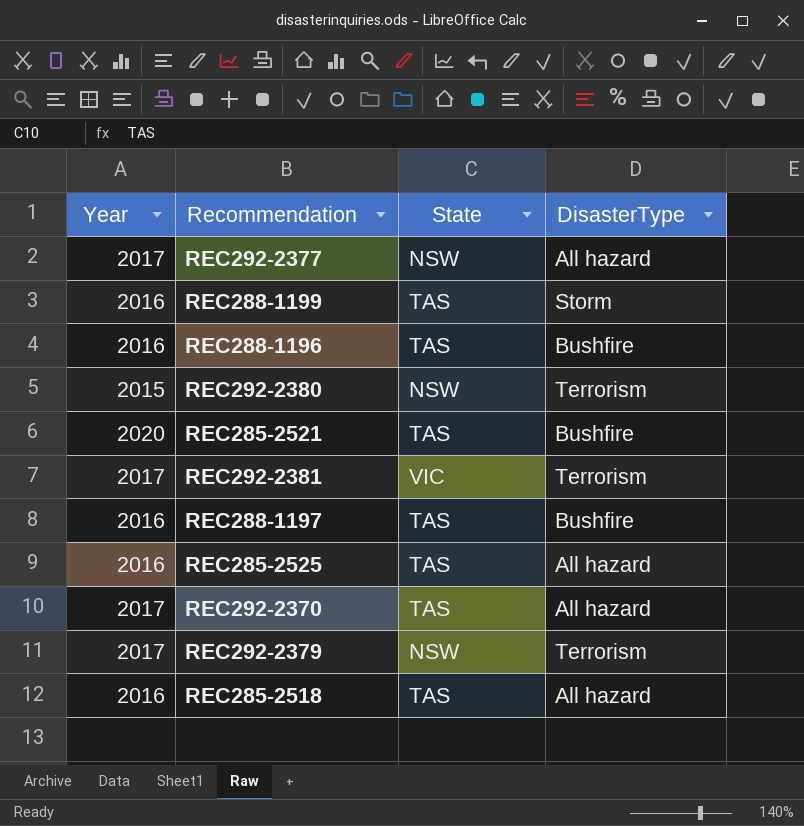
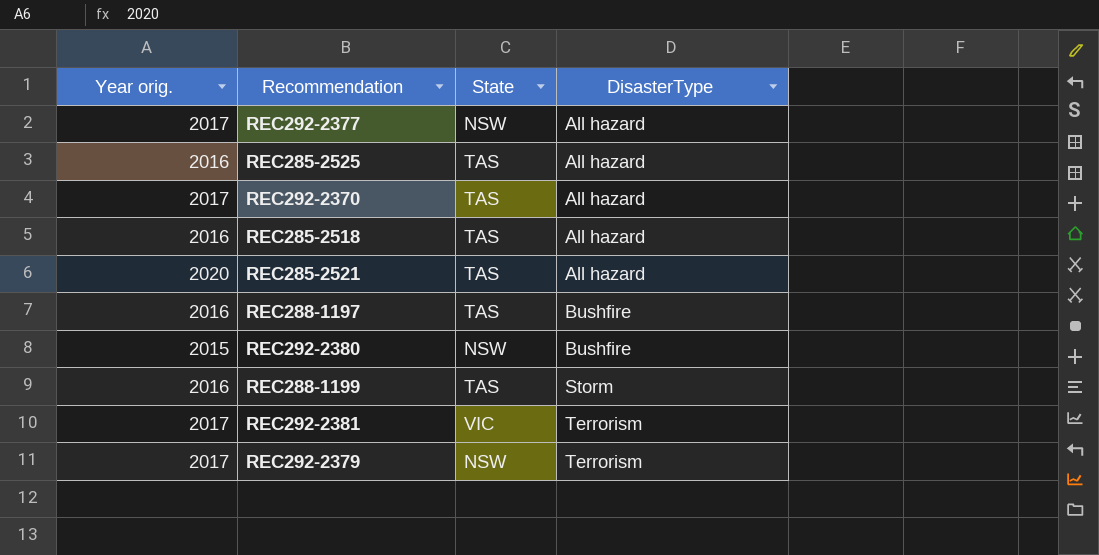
row order: none -> DisasterType ascending
column name: Year -> Year orig.
row REC288-1196: 2016 | TAS | Bushfire -> none
REC285-2521 | DisasterType: Bushfire -> All hazard
REC292-2380 | DisasterType: Terrorism -> Bushfire

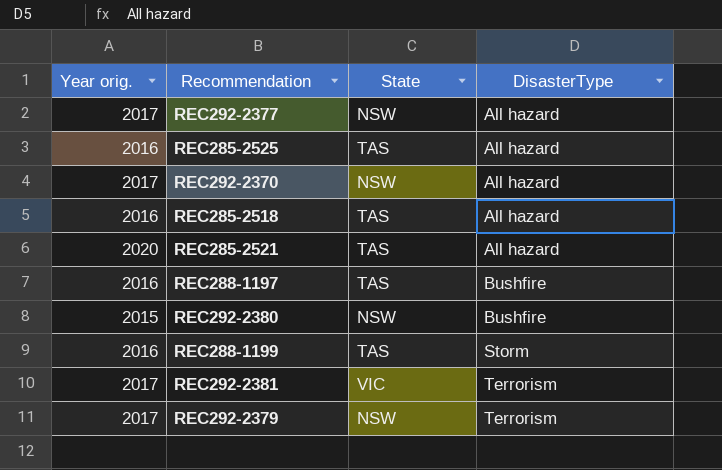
REC292-2370 | State: TAS -> NSW

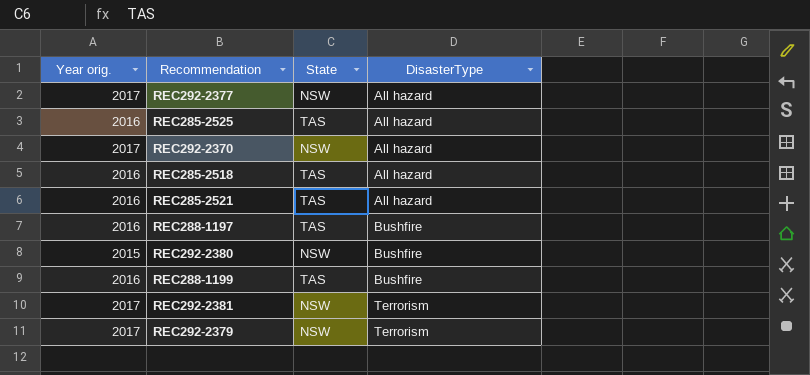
REC285-2521 | Year orig.: 2020 -> 2016
REC288-1199 | DisasterType: Storm -> Bushfire
REC292-2381 | State: VIC -> NSW

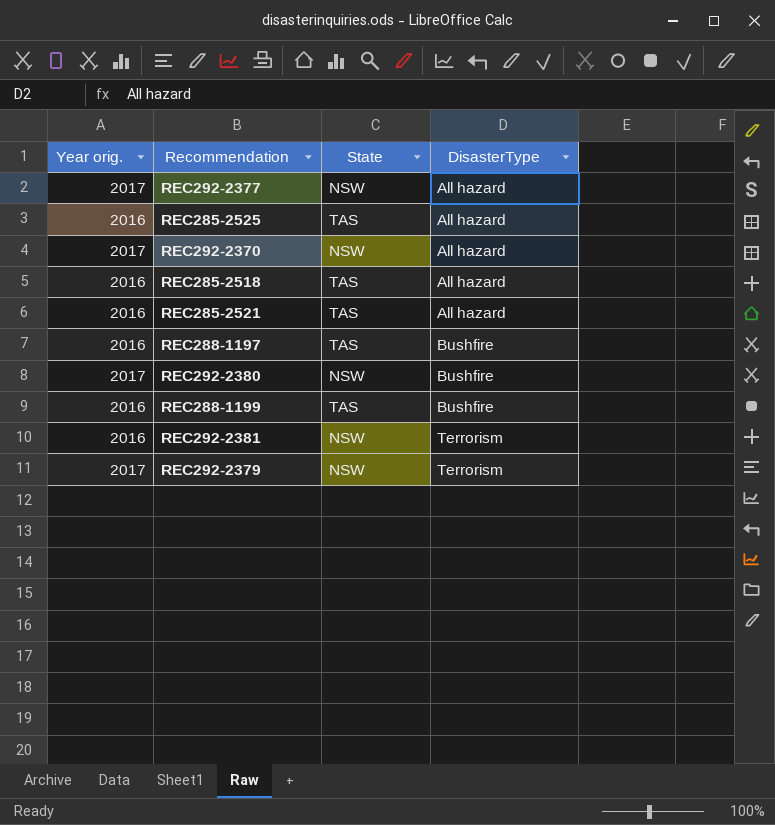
REC292-2380 | Year orig.: 2015 -> 2017
REC292-2381 | Year orig.: 2017 -> 2016

